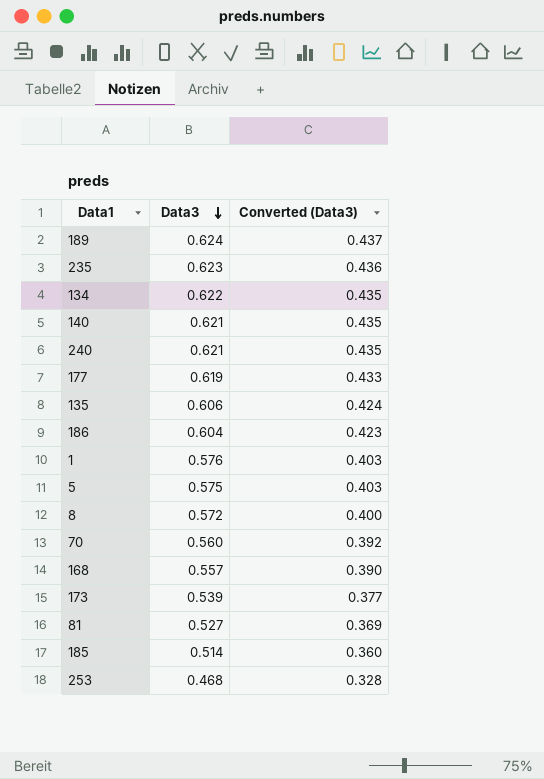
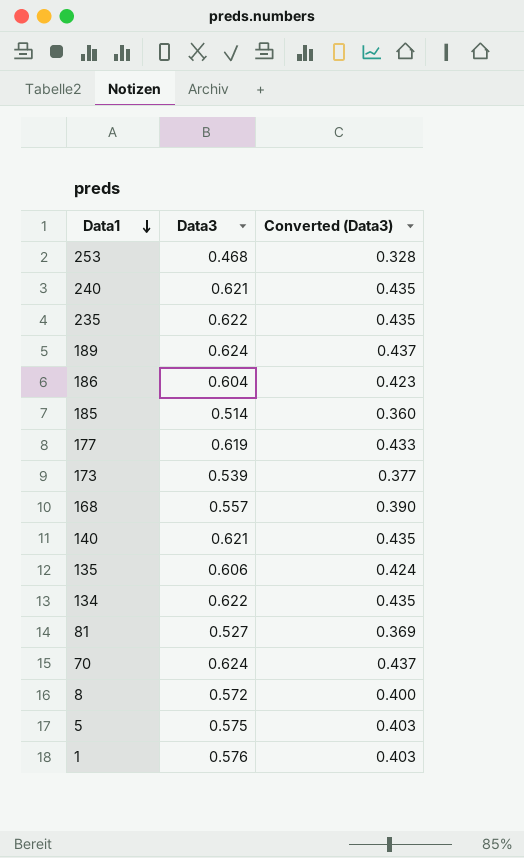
row order: Data3 descending -> Data1 descending
235 | Data3: 0.623 -> 0.622
235 | Converted (Data3): 0.436 -> 0.435
70 | Data3: 0.560 -> 0.624
70 | Converted (Data3): 0.392 -> 0.437

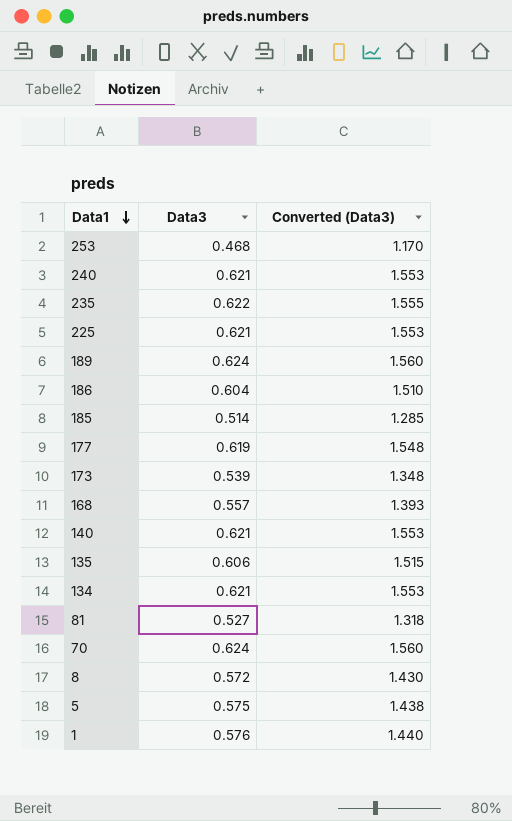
column Converted (Data3) | formula: [Data3] * 0.7 -> [Data3] * 2.5
row 225: none -> 0.621 | 1.553
134 | Data3: 0.622 -> 0.621

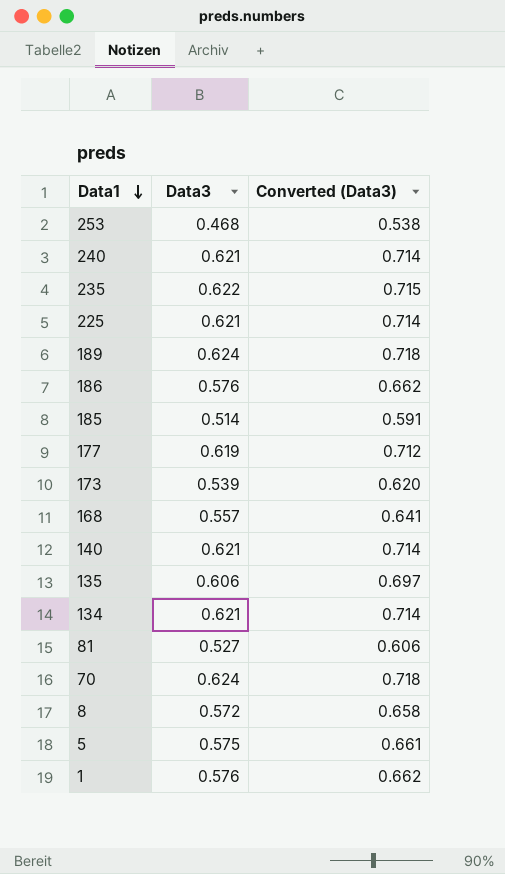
column Converted (Data3) | formula: [Data3] * 2.5 -> [Data3] * 1.15
186 | Data3: 0.604 -> 0.576

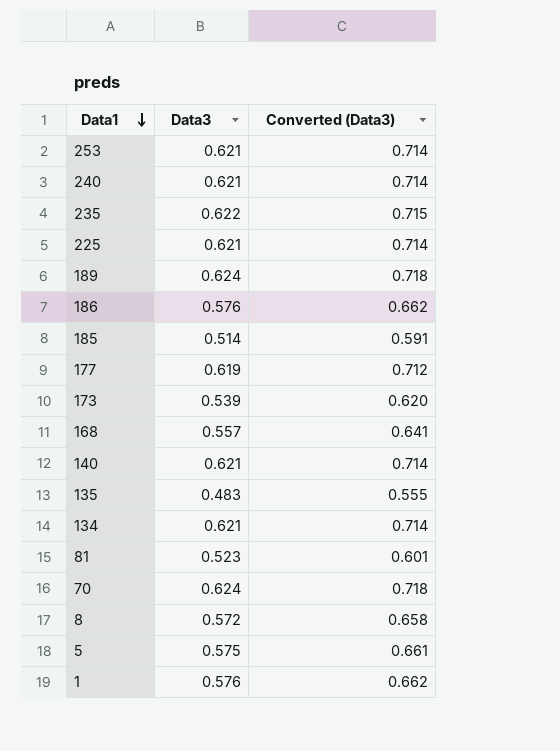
253 | Data3: 0.468 -> 0.621
253 | Converted (Data3): 0.538 -> 0.714
135 | Data3: 0.606 -> 0.483
135 | Converted (Data3): 0.697 -> 0.555
81 | Data3: 0.527 -> 0.523
81 | Converted (Data3): 0.606 -> 0.601

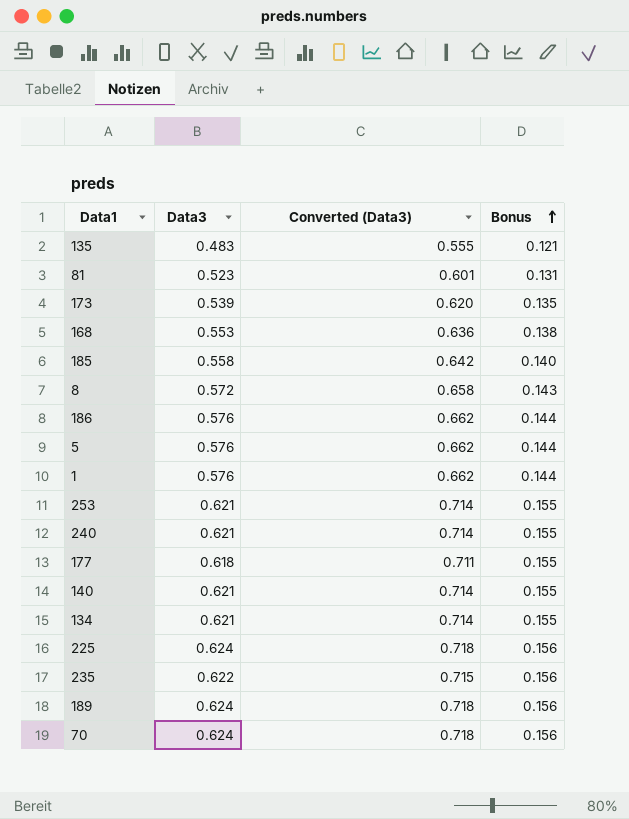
row order: Data1 descending -> Bonus ascending
column Bonus | formula: none -> [Data3] * 0.25
168 | Data3: 0.557 -> 0.553
168 | Converted (Data3): 0.641 -> 0.636
185 | Data3: 0.514 -> 0.558
185 | Converted (Data3): 0.591 -> 0.642
5 | Data3: 0.575 -> 0.576
5 | Converted (Data3): 0.661 -> 0.662
177 | Data3: 0.619 -> 0.618
177 | Converted (Data3): 0.712 -> 0.711
225 | Data3: 0.621 -> 0.624
225 | Converted (Data3): 0.714 -> 0.718

